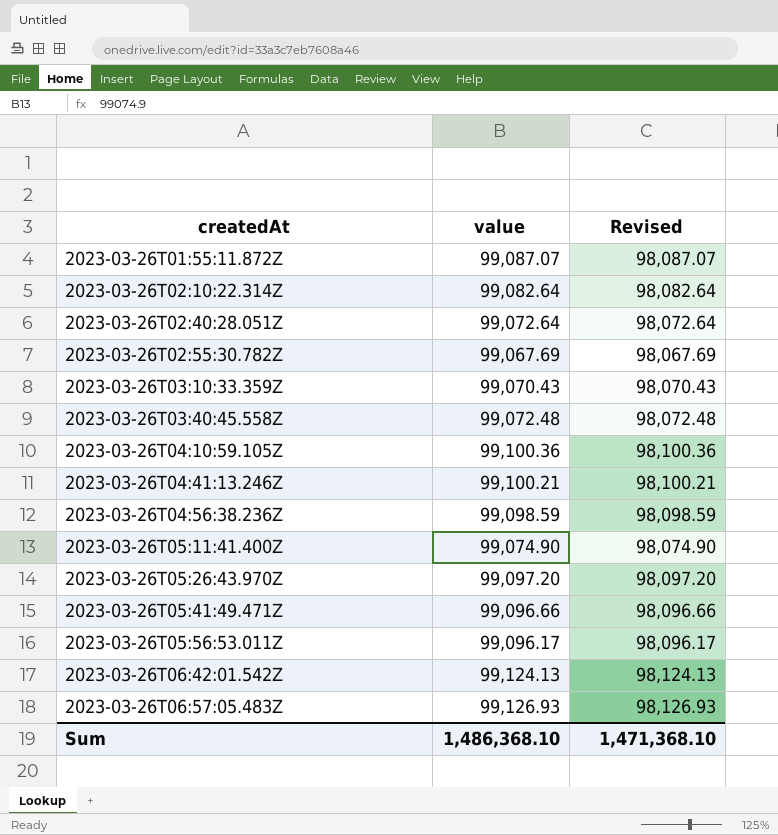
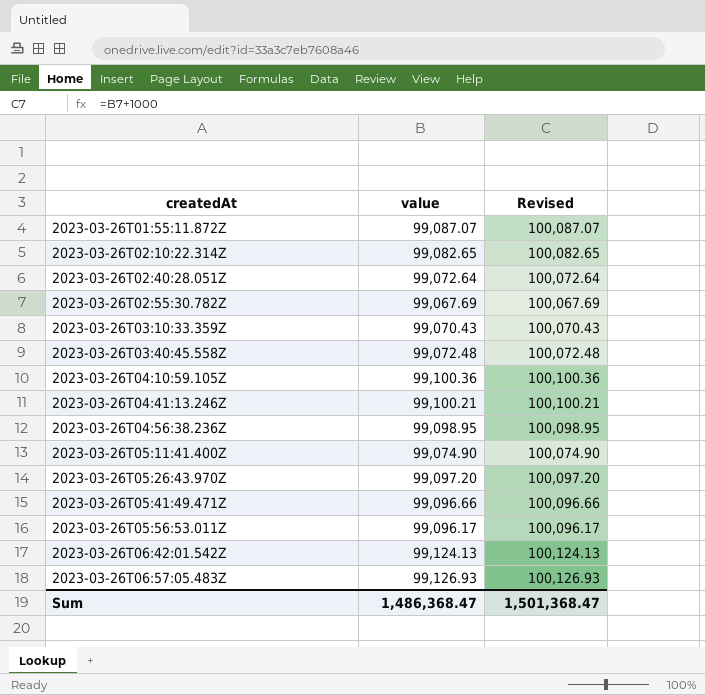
column Revised | formula: [value] - 1000 -> [value] + 1000
2023-03-26T02:10:22.314Z | value: 99,082.64 -> 99,082.65
2023-03-26T04:56:38.236Z | value: 99,098.59 -> 99,098.95
Sum | value: 1,486,368.10 -> 1,486,368.47
Sum | Revised: 1,471,368.10 -> 1,501,368.47

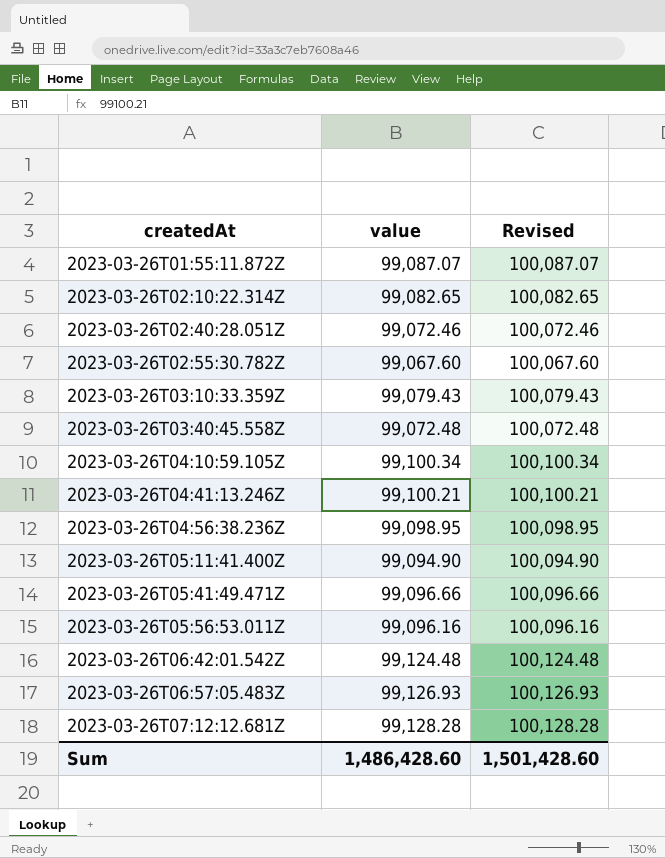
row 2023-03-26T05:26:43.970Z: 99,097.20 | 100,097.20 -> none
2023-03-26T02:40:28.051Z | value: 99,072.64 -> 99,072.46
2023-03-26T02:40:28.051Z | Revised: 100,072.64 -> 100,072.46
2023-03-26T02:55:30.782Z | value: 99,067.69 -> 99,067.60
2023-03-26T02:55:30.782Z | Revised: 100,067.69 -> 100,067.60
2023-03-26T03:10:33.359Z | value: 99,070.43 -> 99,079.43
2023-03-26T03:10:33.359Z | Revised: 100,070.43 -> 100,079.43
2023-03-26T04:10:59.105Z | value: 99,100.36 -> 99,100.34
2023-03-26T04:10:59.105Z | Revised: 100,100.36 -> 100,100.34
2023-03-26T05:11:41.400Z | value: 99,074.90 -> 99,094.90
2023-03-26T05:11:41.400Z | Revised: 100,074.90 -> 100,094.90
2023-03-26T05:56:53.011Z | value: 99,096.17 -> 99,096.16
2023-03-26T05:56:53.011Z | Revised: 100,096.17 -> 100,096.16
2023-03-26T06:42:01.542Z | value: 99,124.13 -> 99,124.48
2023-03-26T06:42:01.542Z | Revised: 100,124.13 -> 100,124.48
row 2023-03-26T07:12:12.681Z: none -> 99,128.28 | 100,128.28
Sum | value: 1,486,368.47 -> 1,486,428.60
Sum | Revised: 1,501,368.47 -> 1,501,428.60

